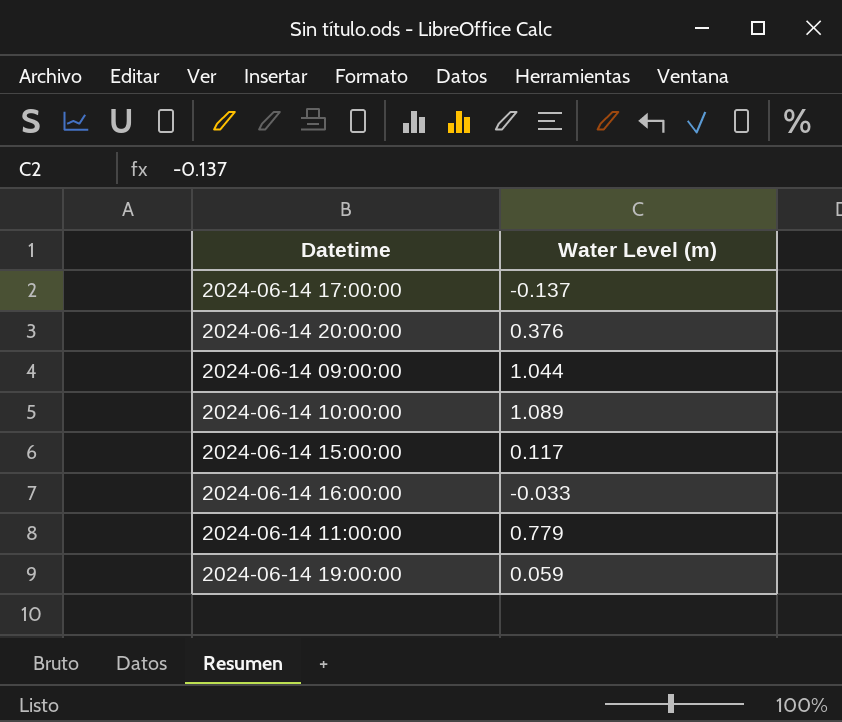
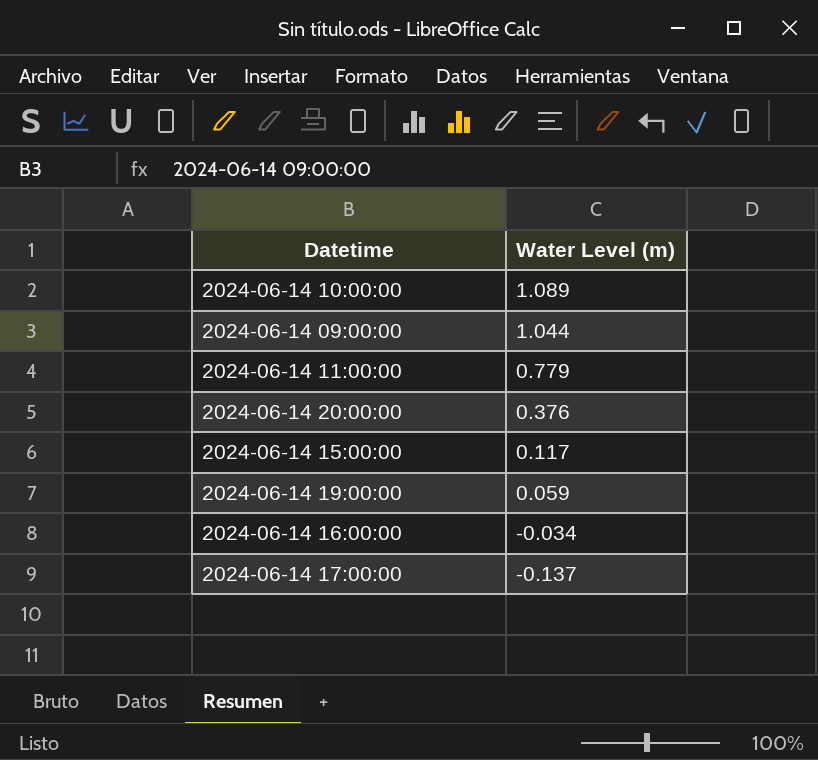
row order: none -> Water Level (m) descending
2024-06-14 16:00:00 | Water Level (m): -0.033 -> -0.034

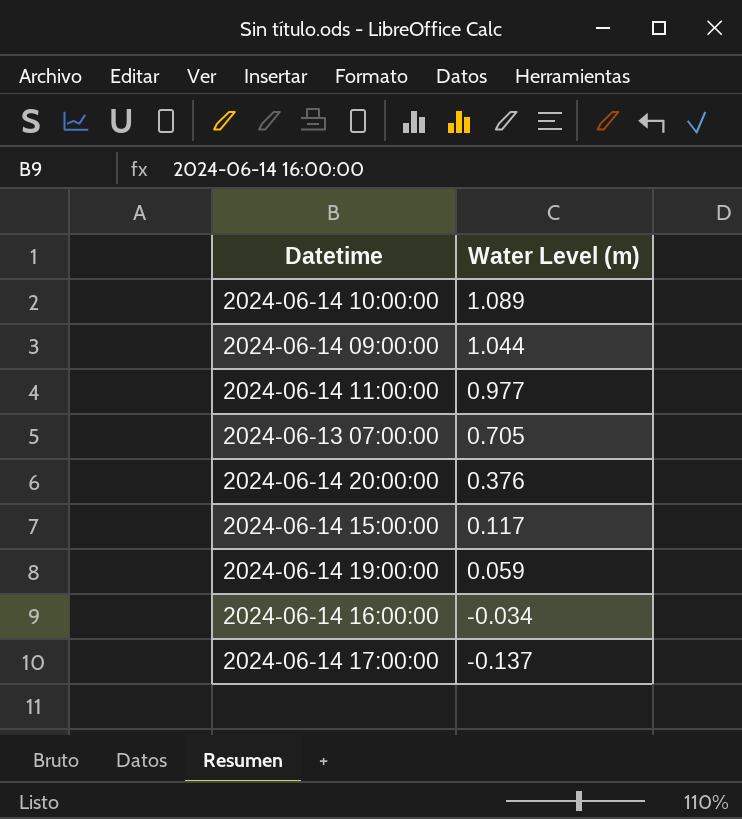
2024-06-14 11:00:00 | Water Level (m): 0.779 -> 0.977
row 2024-06-13 07:00:00: none -> 0.705

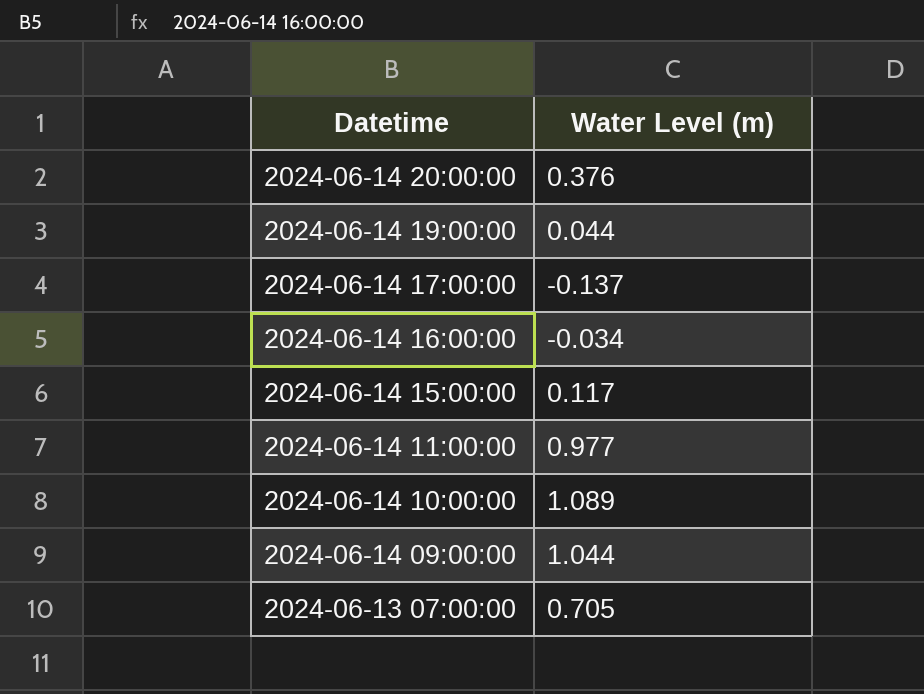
row order: Water Level (m) descending -> Datetime descending
2024-06-14 19:00:00 | Water Level (m): 0.059 -> 0.044

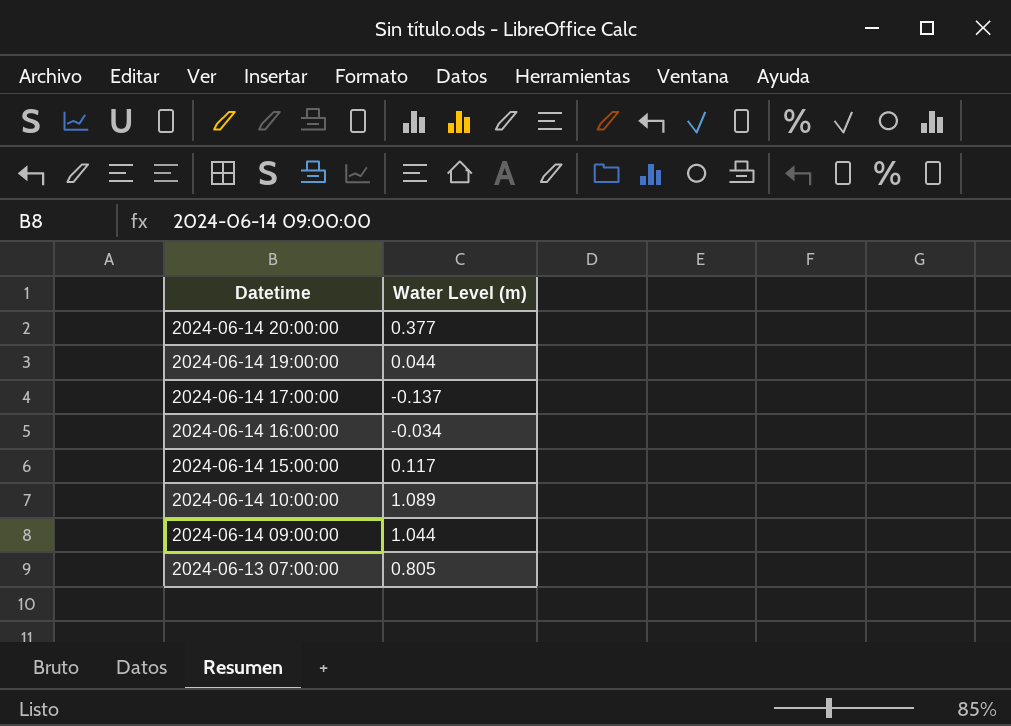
row 2024-06-14 11:00:00: 0.977 -> none
2024-06-14 20:00:00 | Water Level (m): 0.376 -> 0.377
2024-06-13 07:00:00 | Water Level (m): 0.705 -> 0.805

